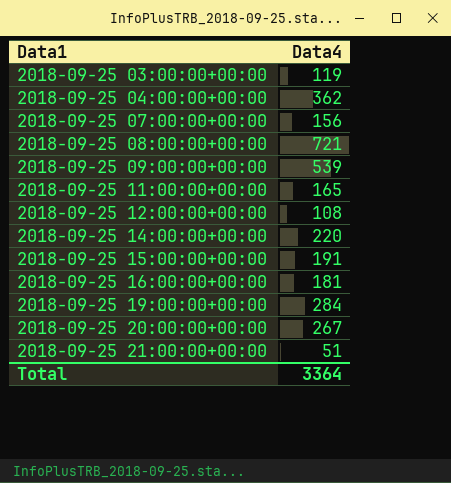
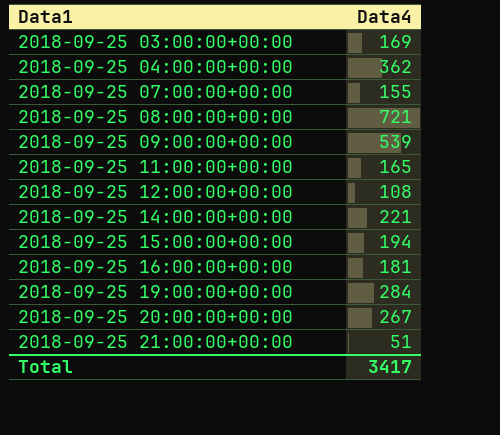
2018-09-25 03:00:00+00:00 | Data4: 119 -> 169
2018-09-25 07:00:00+00:00 | Data4: 156 -> 155
2018-09-25 14:00:00+00:00 | Data4: 220 -> 221
2018-09-25 15:00:00+00:00 | Data4: 191 -> 194
Total | Data4: 3364 -> 3417

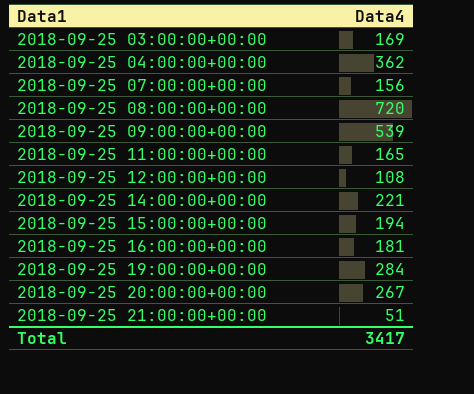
2018-09-25 07:00:00+00:00 | Data4: 155 -> 156
2018-09-25 08:00:00+00:00 | Data4: 721 -> 720

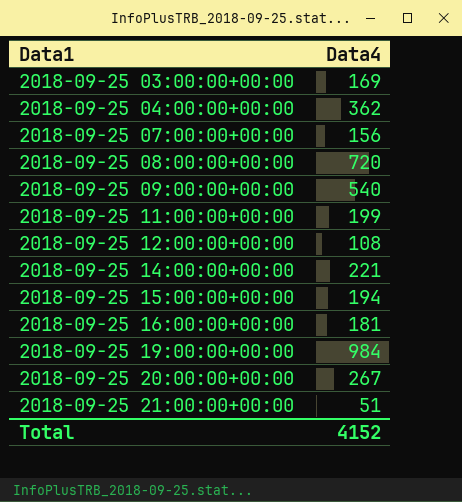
2018-09-25 09:00:00+00:00 | Data4: 539 -> 540
2018-09-25 11:00:00+00:00 | Data4: 165 -> 199
2018-09-25 19:00:00+00:00 | Data4: 284 -> 984
Total | Data4: 3417 -> 4152

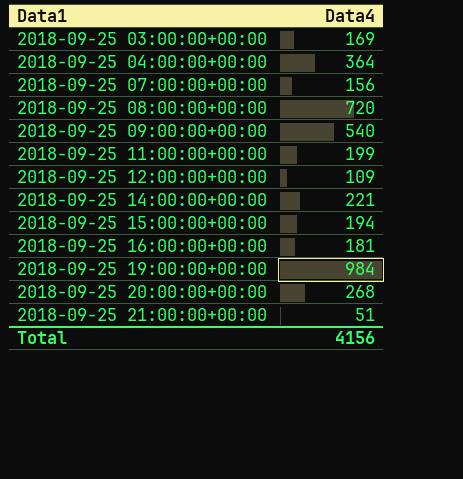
2018-09-25 04:00:00+00:00 | Data4: 362 -> 364
2018-09-25 12:00:00+00:00 | Data4: 108 -> 109
2018-09-25 20:00:00+00:00 | Data4: 267 -> 268
Total | Data4: 4152 -> 4156

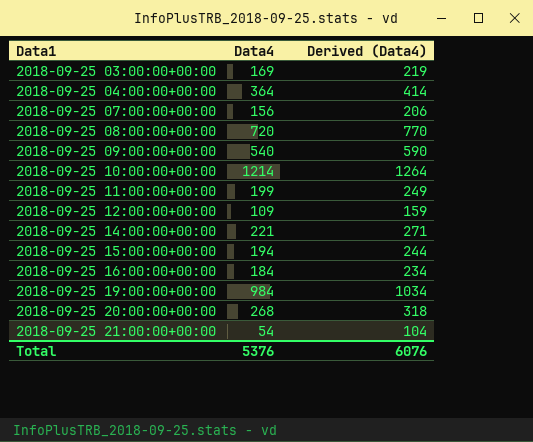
column Derived (Data4) | formula: none -> [Data4] + 50
row 2018-09-25 10:00:00+00:00: none -> 1214 | 1264
2018-09-25 16:00:00+00:00 | Data4: 181 -> 184
2018-09-25 21:00:00+00:00 | Data4: 51 -> 54
Total | Data4: 4156 -> 5376

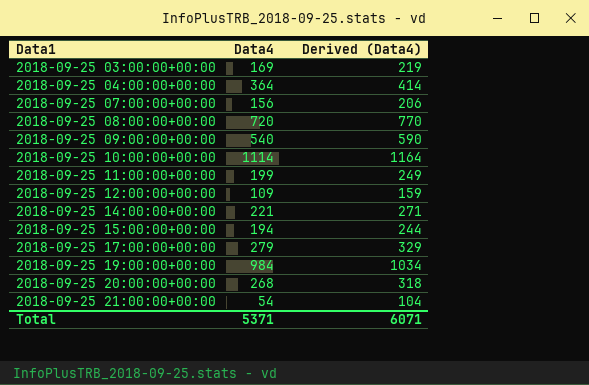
row 2018-09-25 16:00:00+00:00: 184 | 234 -> none
2018-09-25 10:00:00+00:00 | Data4: 1214 -> 1114
2018-09-25 10:00:00+00:00 | Derived (Data4): 1264 -> 1164
row 2018-09-25 17:00:00+00:00: none -> 279 | 329
Total | Data4: 5376 -> 5371
Total | Derived (Data4): 6076 -> 6071

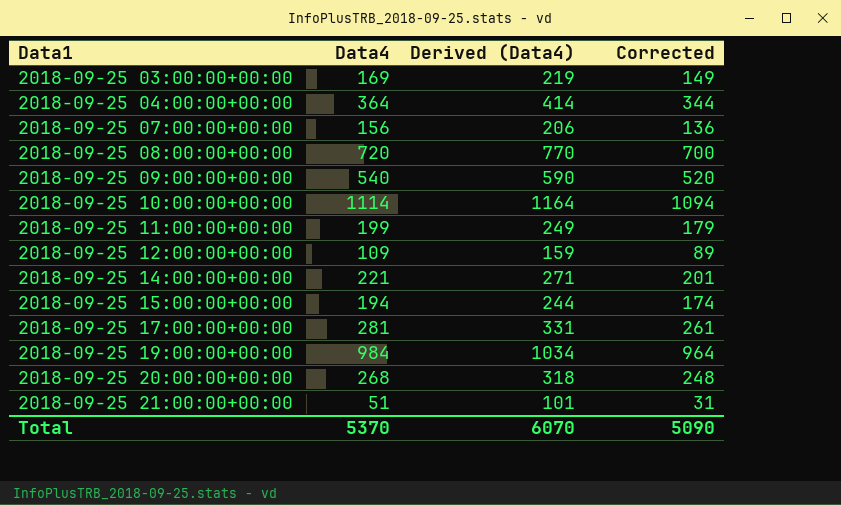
column Corrected | formula: none -> [Data4] - 20
2018-09-25 17:00:00+00:00 | Data4: 279 -> 281
2018-09-25 17:00:00+00:00 | Derived (Data4): 329 -> 331
2018-09-25 21:00:00+00:00 | Data4: 54 -> 51
2018-09-25 21:00:00+00:00 | Derived (Data4): 104 -> 101
Total | Data4: 5371 -> 5370
Total | Derived (Data4): 6071 -> 6070

